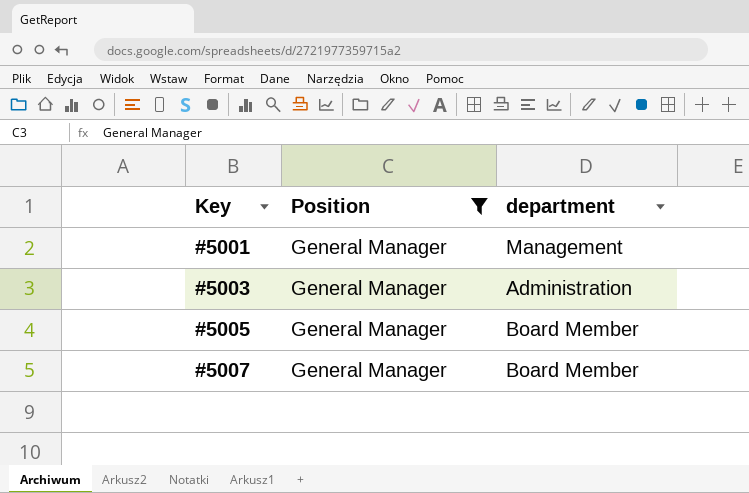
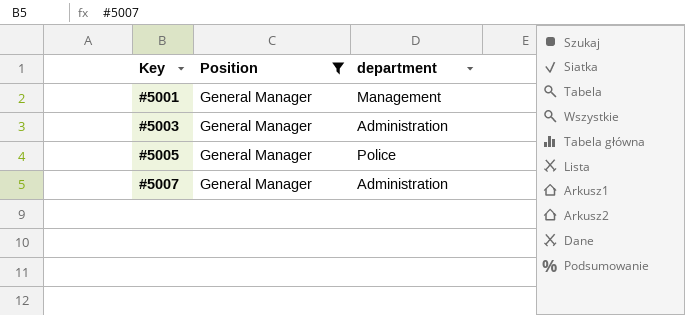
#5005 | department: Board Member -> Police
#5007 | department: Board Member -> Administration

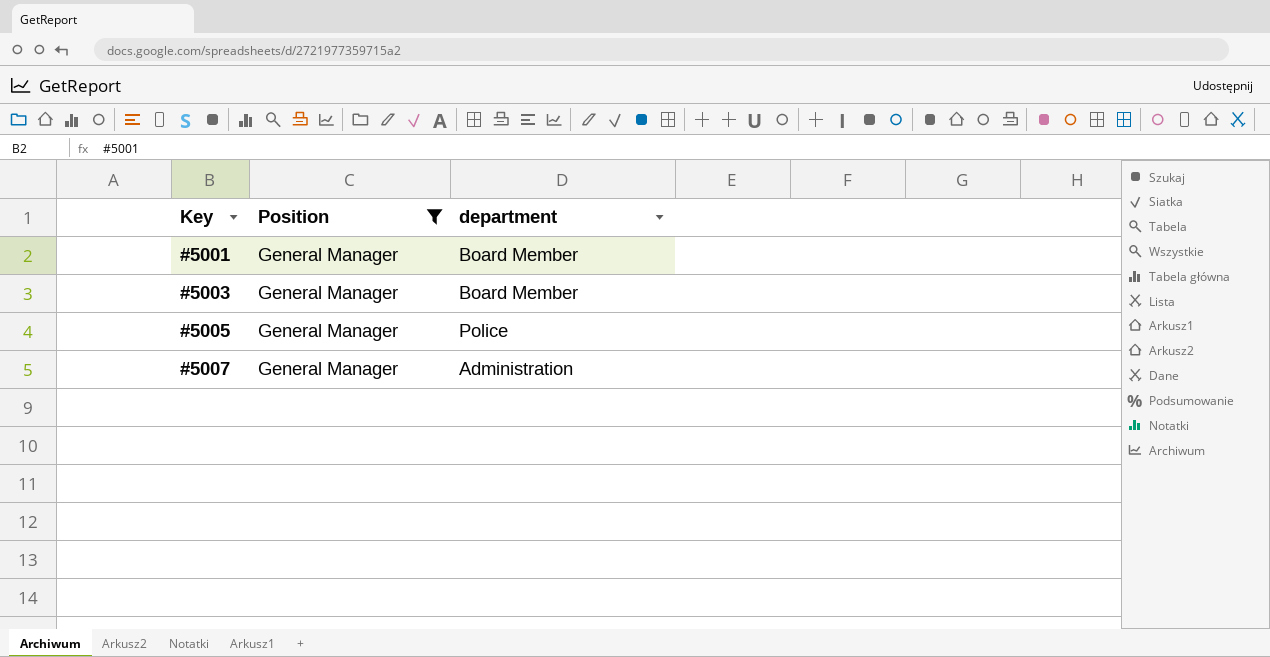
#5001 | department: Management -> Board Member
#5003 | department: Administration -> Board Member

